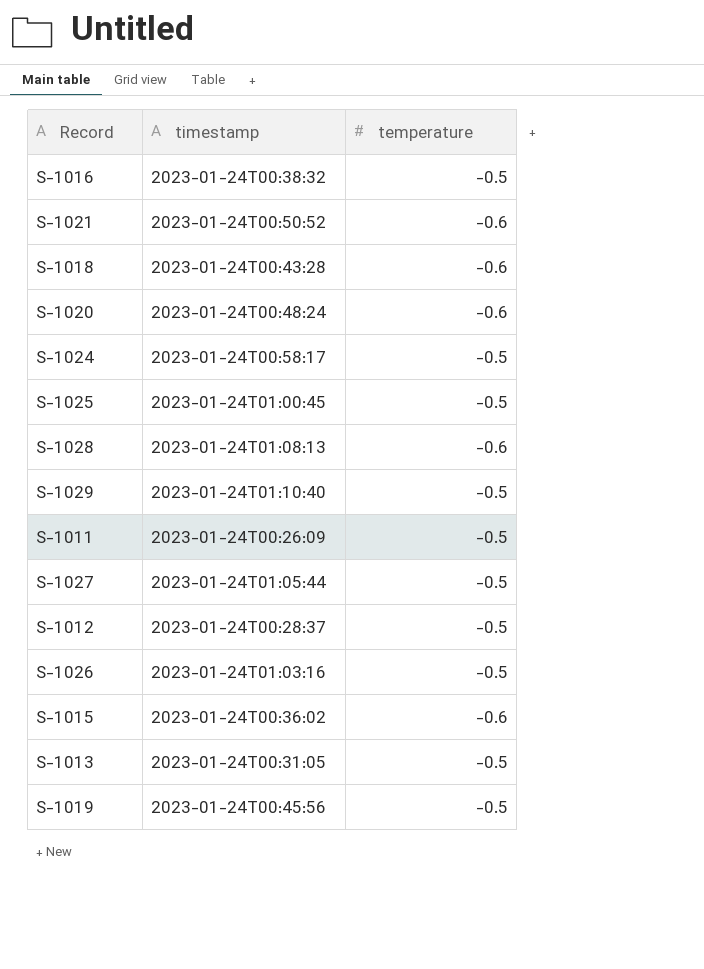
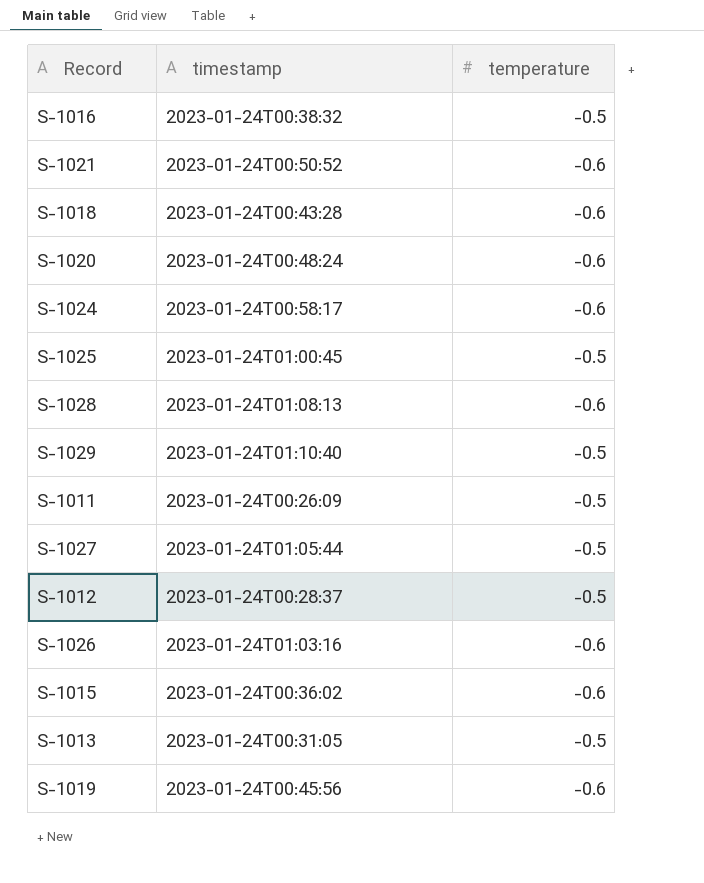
S-1024 | temperature: -0.5 -> -0.6
S-1026 | temperature: -0.5 -> -0.6
S-1019 | temperature: -0.5 -> -0.6

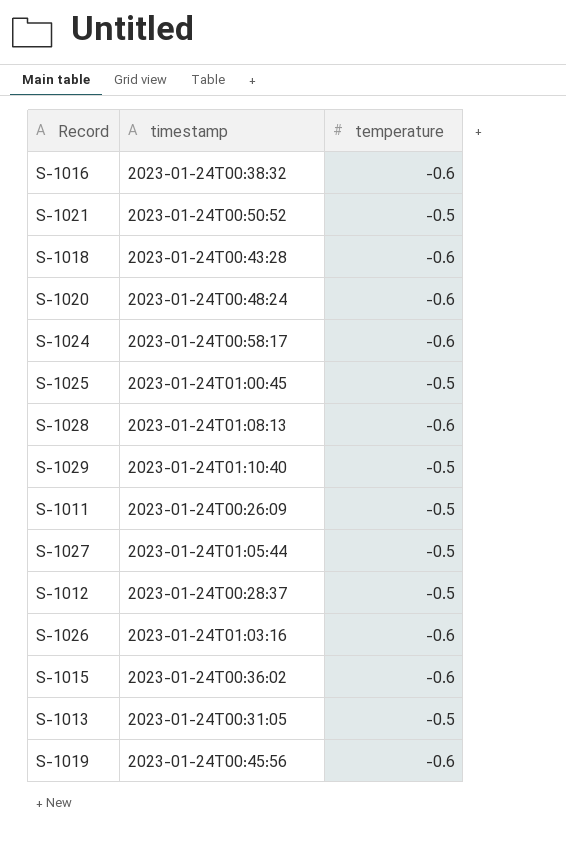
S-1016 | temperature: -0.5 -> -0.6
S-1021 | temperature: -0.6 -> -0.5

